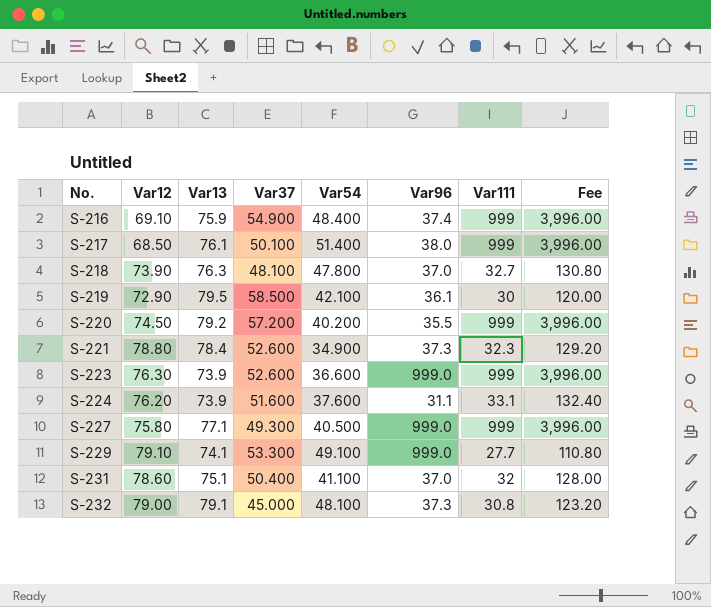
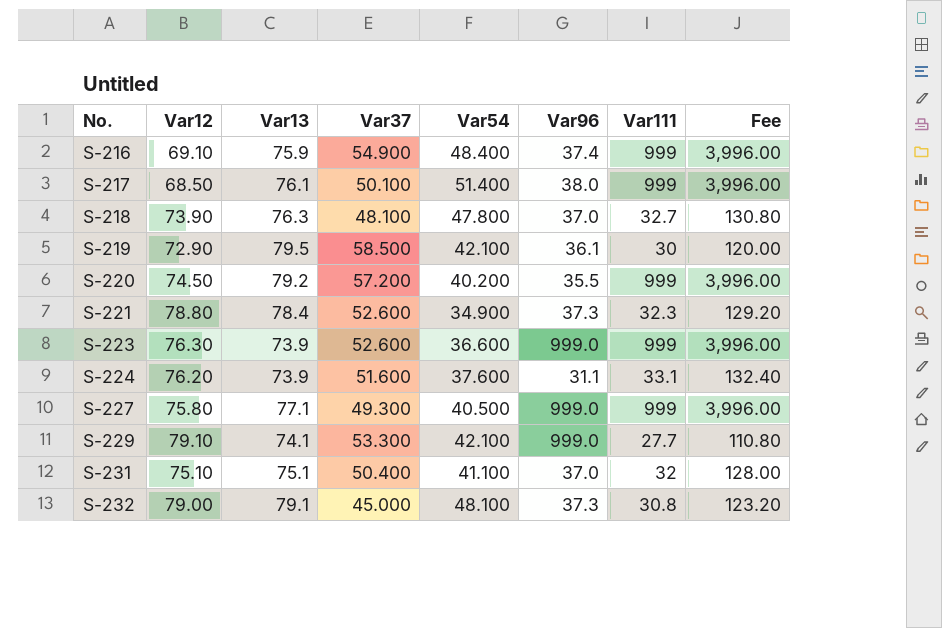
S-229 | Var54: 49.100 -> 42.100
S-231 | Var12: 78.60 -> 75.10

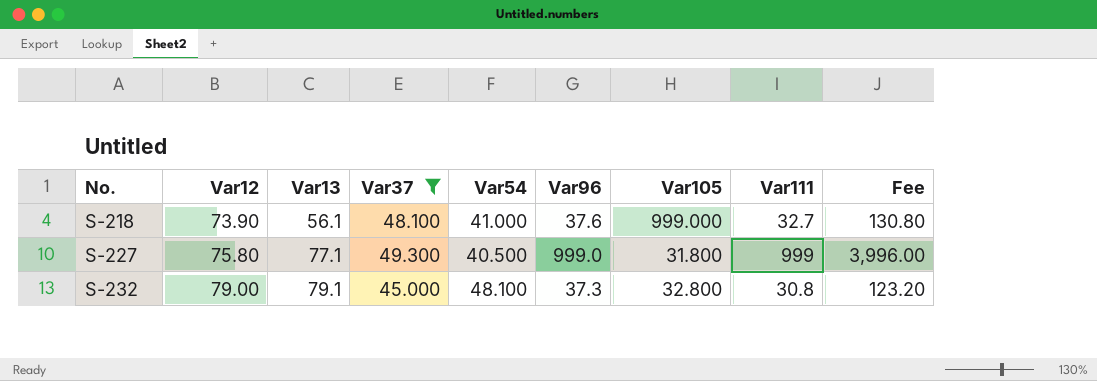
filter: none -> Var37 <= 49.300
column Var105 | position: none -> 7
S-218 | Var13: 76.3 -> 56.1
S-218 | Var54: 47.800 -> 41.000
S-218 | Var96: 37.0 -> 37.6

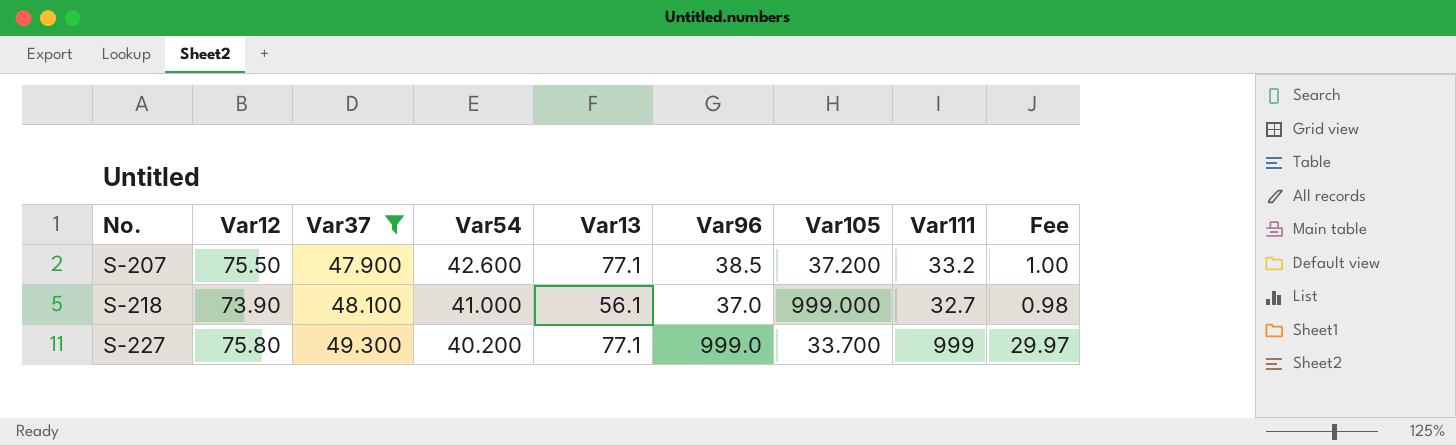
column Var13 | position: 3 -> 5
column Fee | formula: [Var111] * 4 -> [Var111] * 0.03
row S-232: 79.00 | 79.1 | 45.000 | 48.100 | 37.3 | 32.800 | 30.8 | 123.20 -> none
row S-207: none -> 75.50 | 47.900 | 42.600 | 77.1 | 38.5 | 37.200 | 33.2 | 1.00
S-218 | Var96: 37.6 -> 37.0
S-227 | Var54: 40.500 -> 40.200
S-227 | Var105: 31.800 -> 33.700

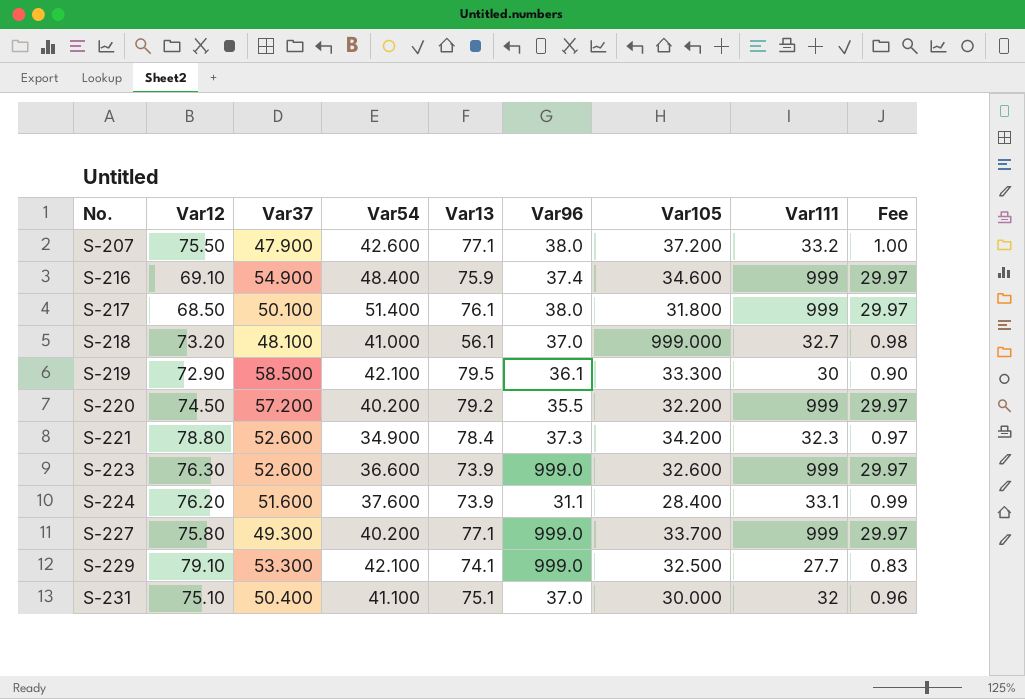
filter: Var37 <= 49.300 -> none
S-207 | Var96: 38.5 -> 38.0
S-218 | Var12: 73.90 -> 73.20

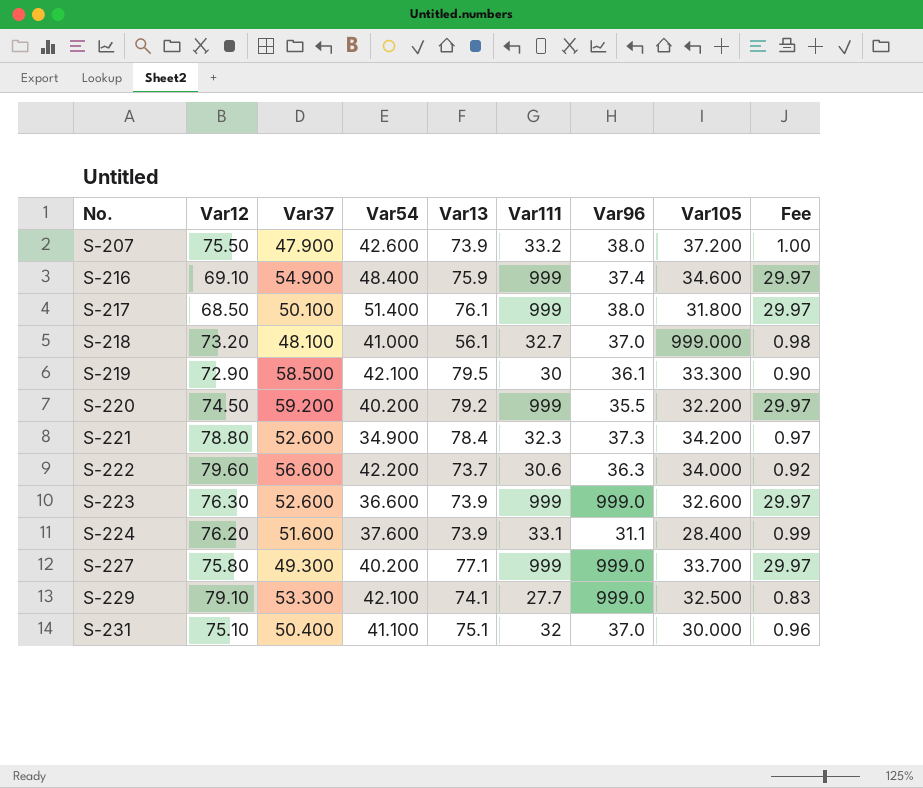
column Var111 | position: 8 -> 6
S-207 | Var13: 77.1 -> 73.9
S-220 | Var37: 57.200 -> 59.200
row S-222: none -> 79.60 | 56.600 | 42.200 | 73.7 | 30.6 | 36.3 | 34.000 | 0.92

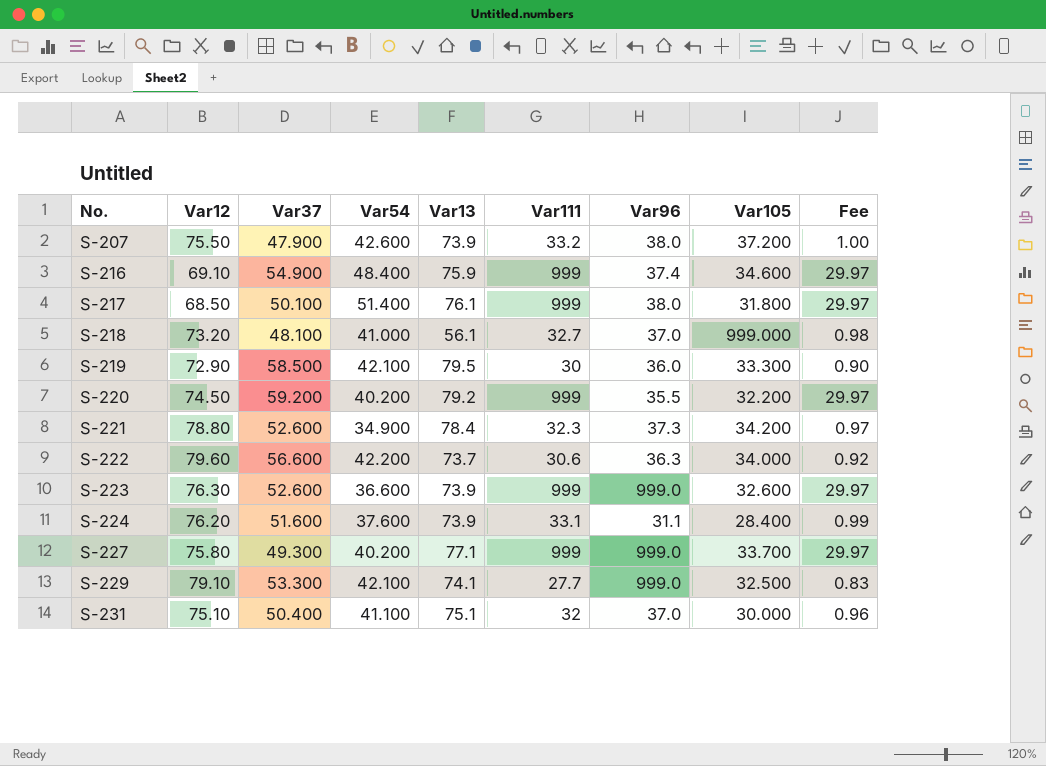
S-219 | Var96: 36.1 -> 36.0

